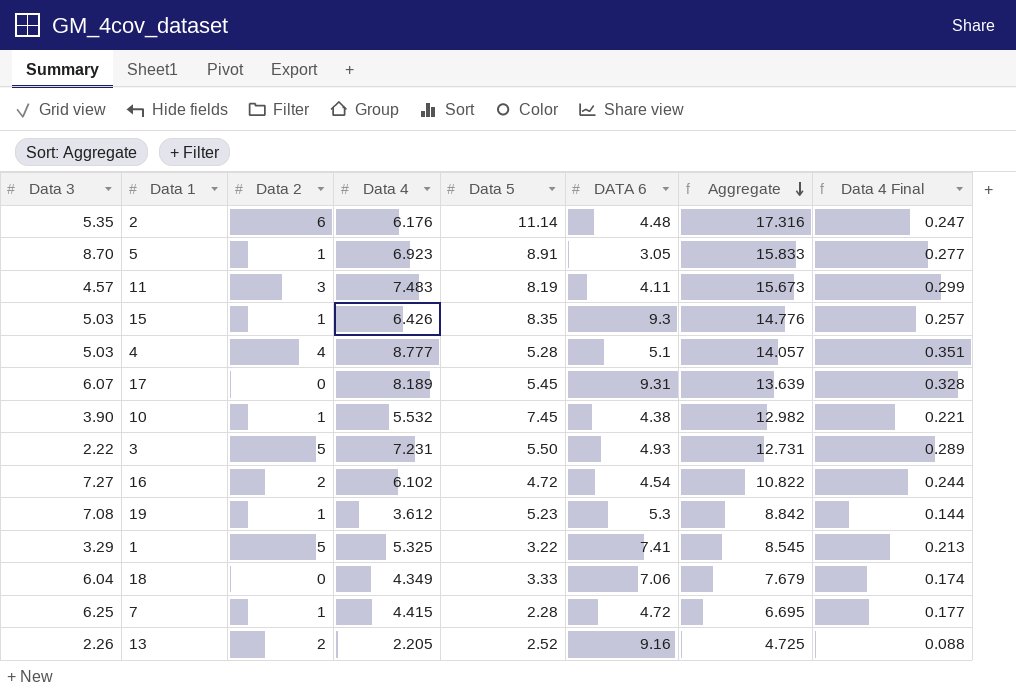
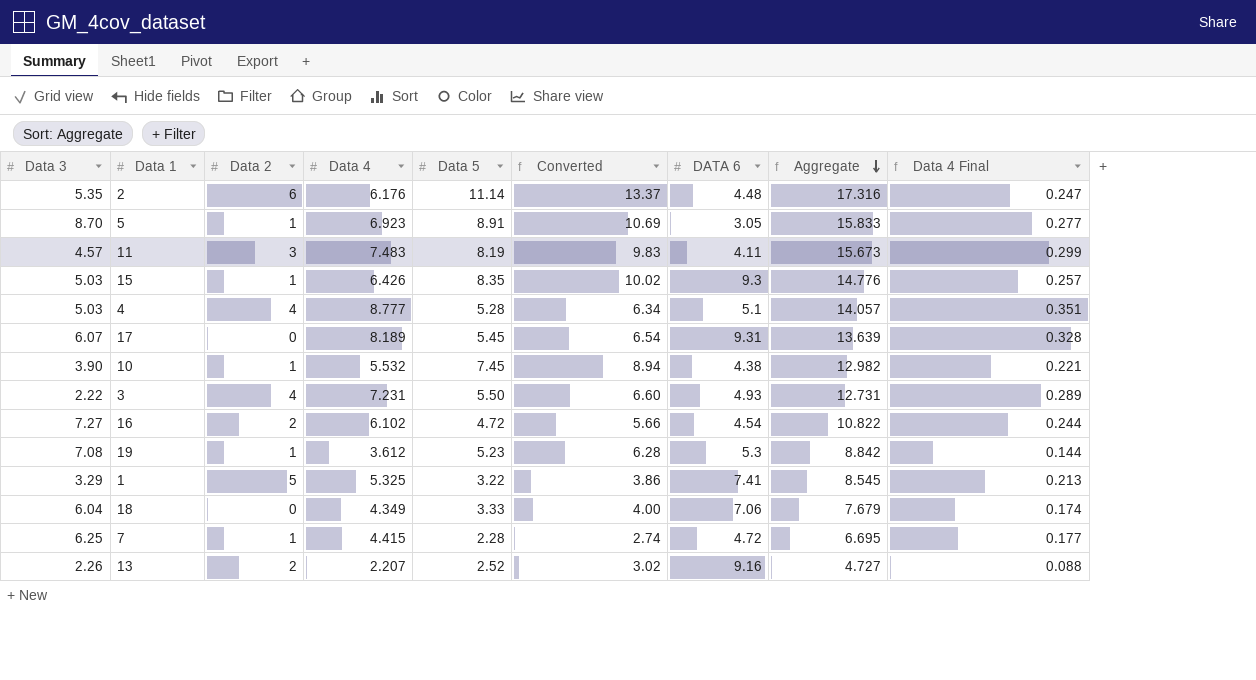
column Converted | formula: none -> [Data 5] * 1.2
3 | Data 2: 5 -> 4
13 | Data 4: 2.205 -> 2.207
13 | Aggregate: 4.725 -> 4.727

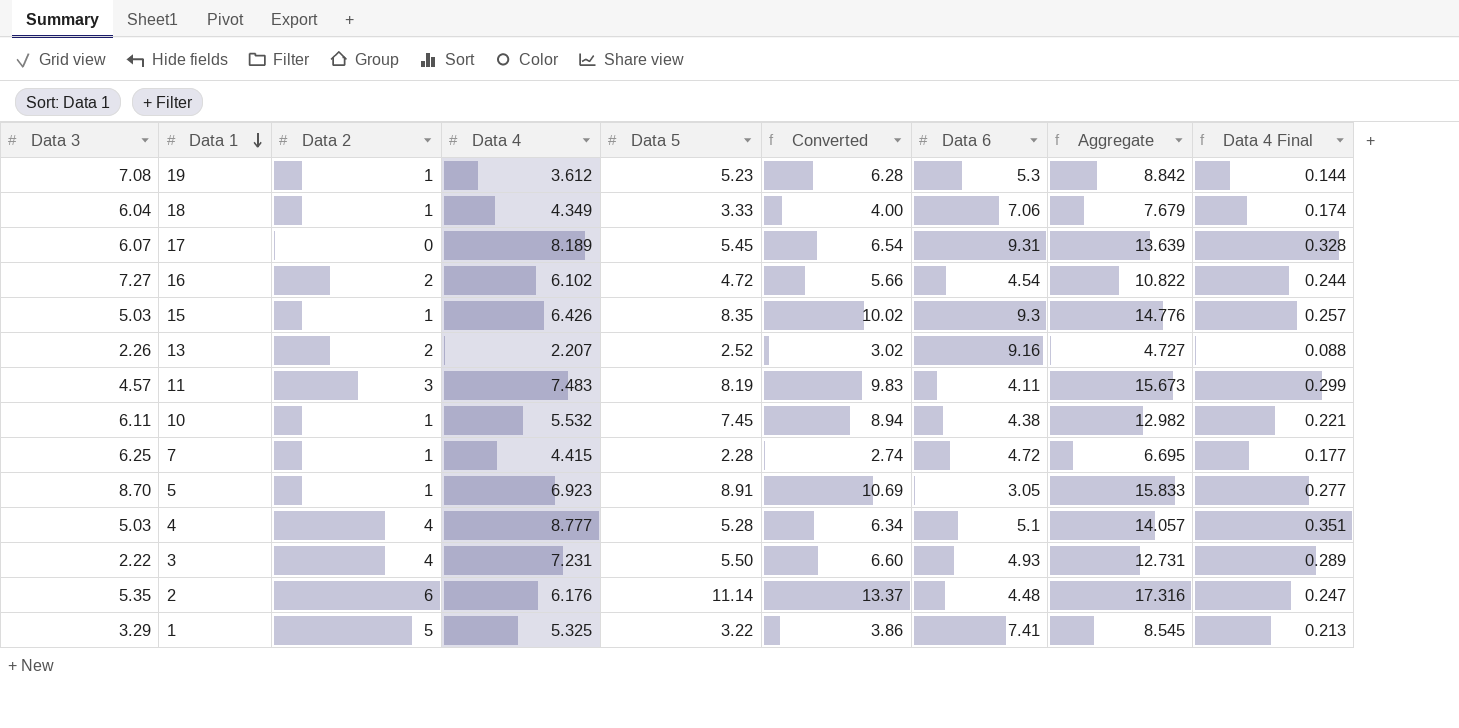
row order: Aggregate descending -> Data 1 descending
column name: DATA 6 -> Data 6
18 | Data 2: 0 -> 1
10 | Data 3: 3.90 -> 6.11

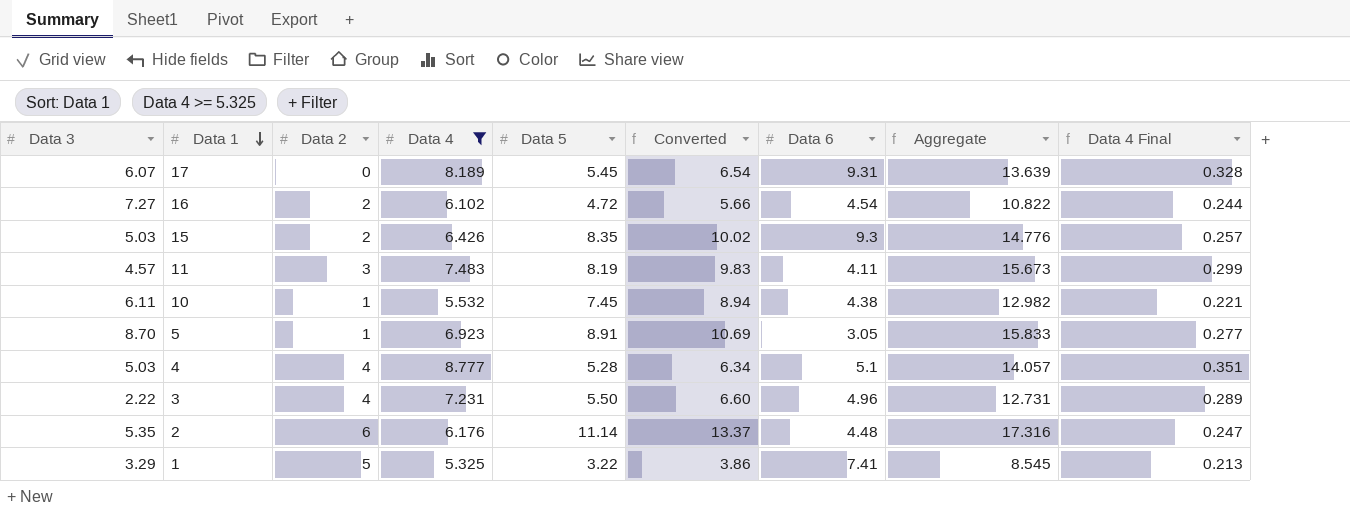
filter: none -> Data 4 >= 5.325
15 | Data 2: 1 -> 2
3 | Data 6: 4.93 -> 4.96

